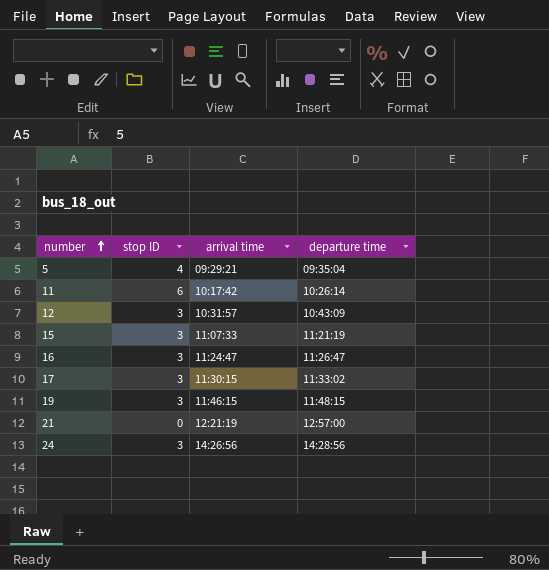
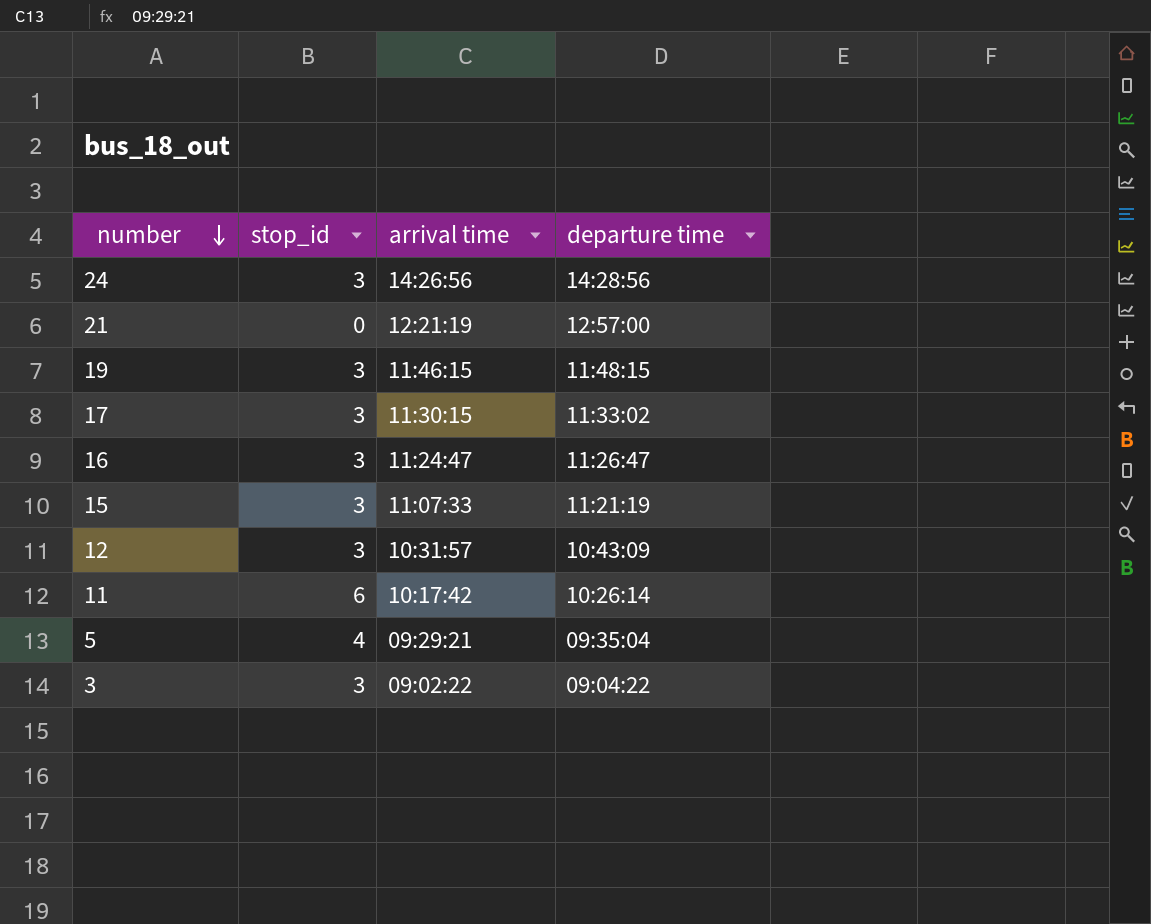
row order: number ascending -> number descending
column name: stop ID -> stop_id
row 3: none -> 3 | 09:02:22 | 09:04:22

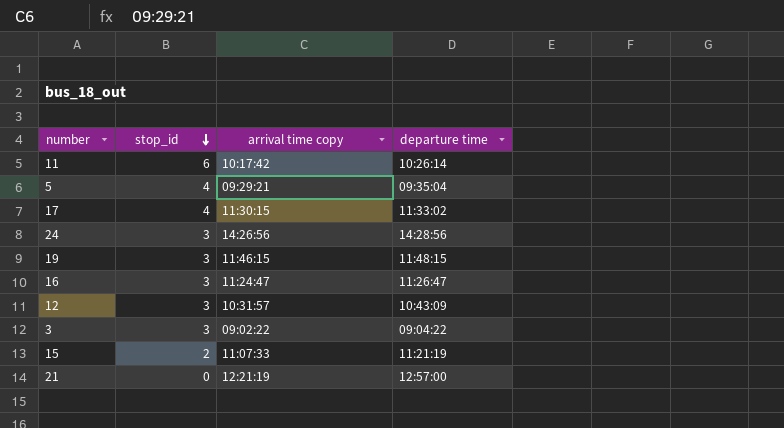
row order: number descending -> stop_id descending
column name: arrival time -> arrival time copy
17 | stop_id: 3 -> 4
15 | stop_id: 3 -> 2

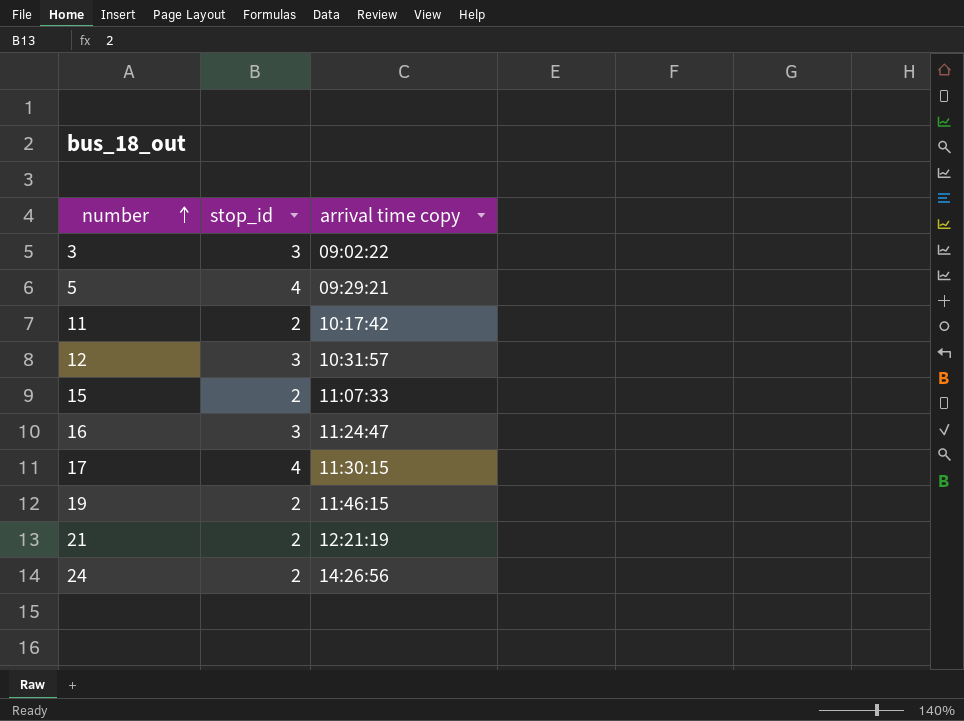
row order: stop_id descending -> number ascending
column departure time | position: 4 -> none
11 | stop_id: 6 -> 2
19 | stop_id: 3 -> 2
21 | stop_id: 0 -> 2
24 | stop_id: 3 -> 2

